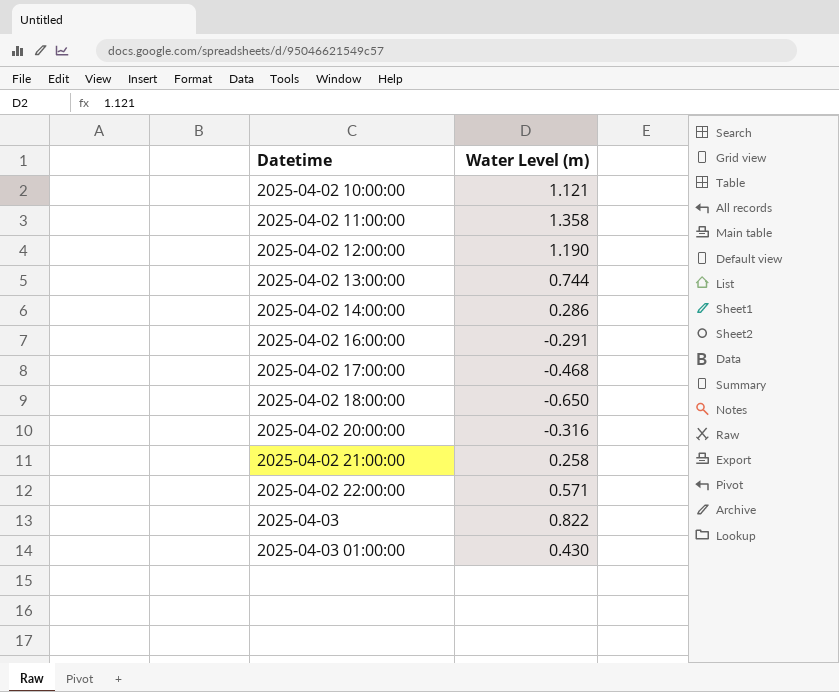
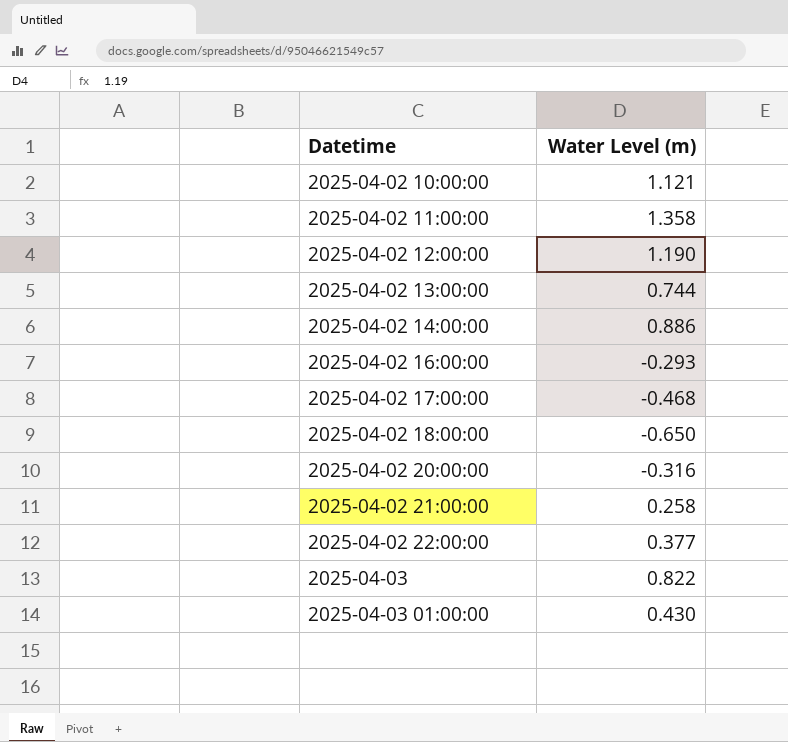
2025-04-02 14:00:00 | Water Level (m): 0.286 -> 0.886
2025-04-02 16:00:00 | Water Level (m): -0.291 -> -0.293
2025-04-02 22:00:00 | Water Level (m): 0.571 -> 0.377

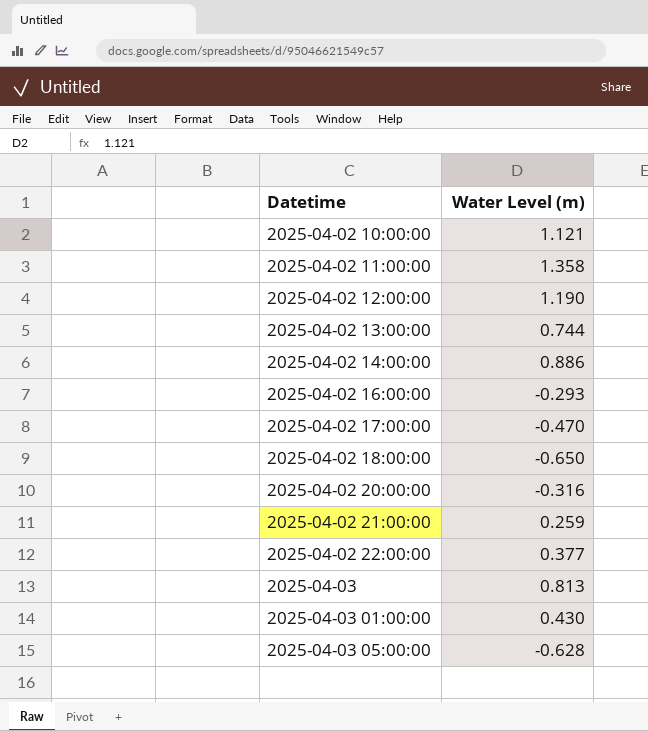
2025-04-02 17:00:00 | Water Level (m): -0.468 -> -0.470
2025-04-02 21:00:00 | Water Level (m): 0.258 -> 0.259
2025-04-03 | Water Level (m): 0.822 -> 0.813
row 2025-04-03 05:00:00: none -> -0.628

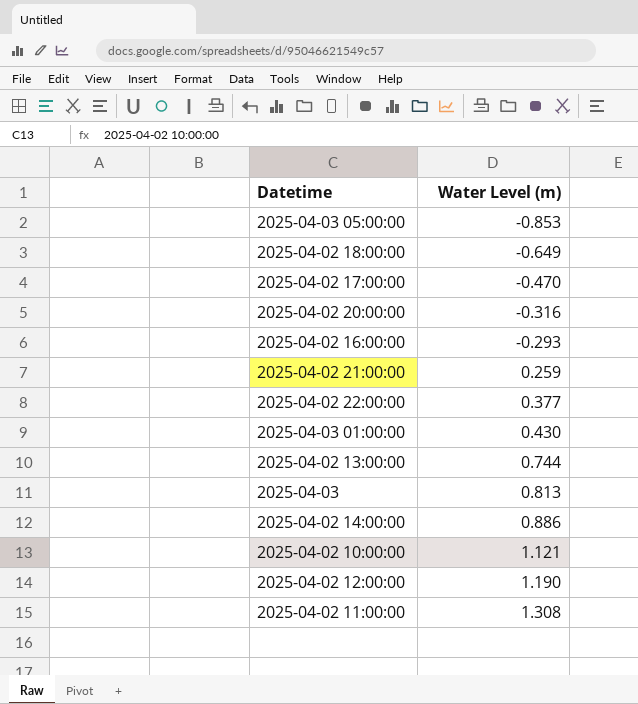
row order: Datetime ascending -> Water Level (m) ascending
2025-04-03 05:00:00 | Water Level (m): -0.628 -> -0.853
2025-04-02 18:00:00 | Water Level (m): -0.650 -> -0.649
2025-04-02 11:00:00 | Water Level (m): 1.358 -> 1.308

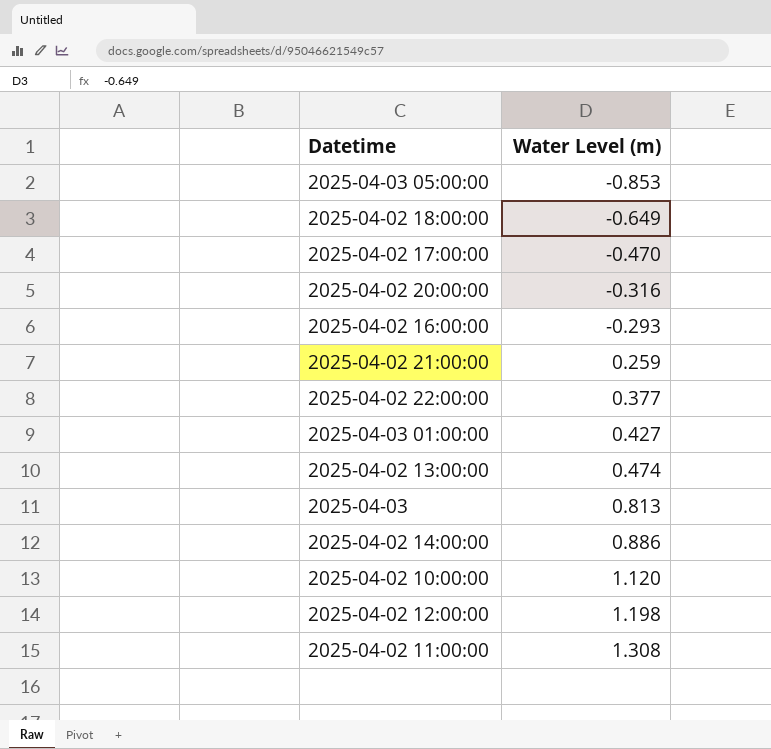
2025-04-03 01:00:00 | Water Level (m): 0.430 -> 0.427
2025-04-02 13:00:00 | Water Level (m): 0.744 -> 0.474
2025-04-02 10:00:00 | Water Level (m): 1.121 -> 1.120
2025-04-02 12:00:00 | Water Level (m): 1.190 -> 1.198

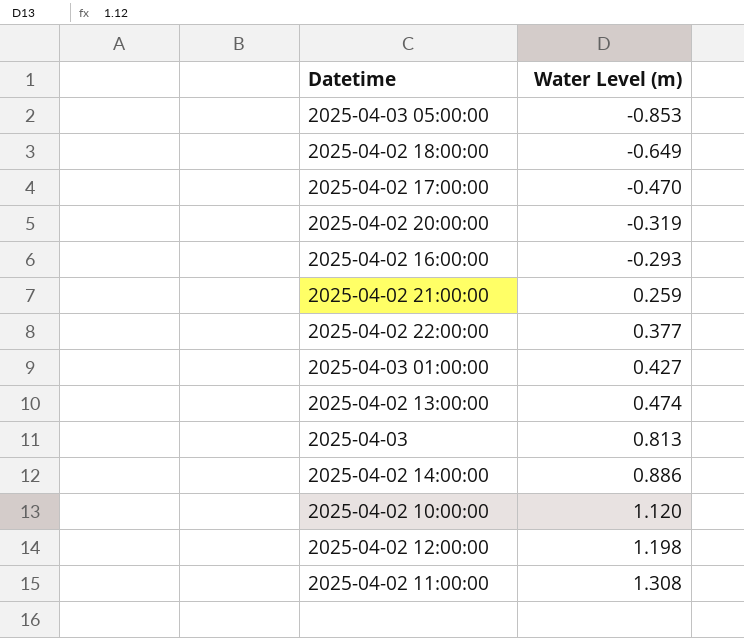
2025-04-02 20:00:00 | Water Level (m): -0.316 -> -0.319

